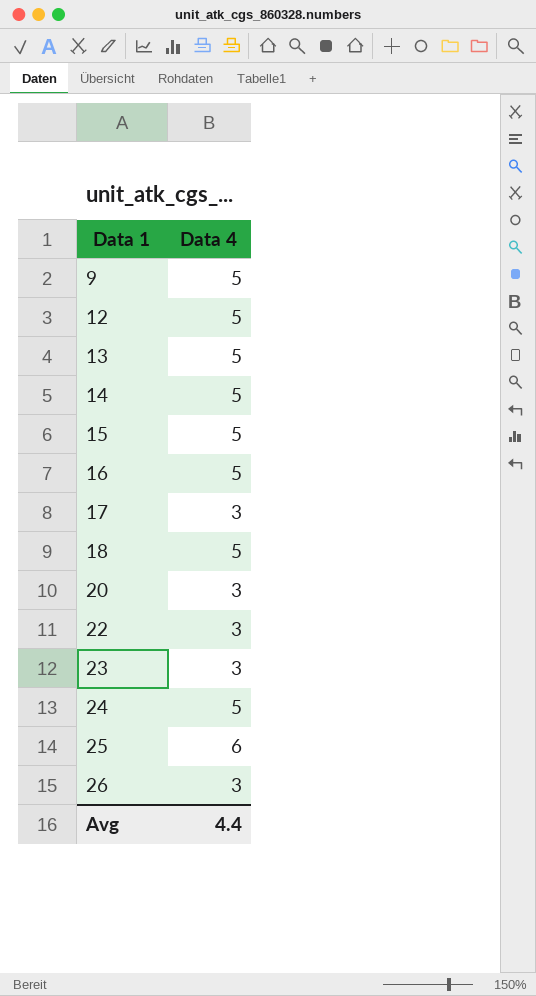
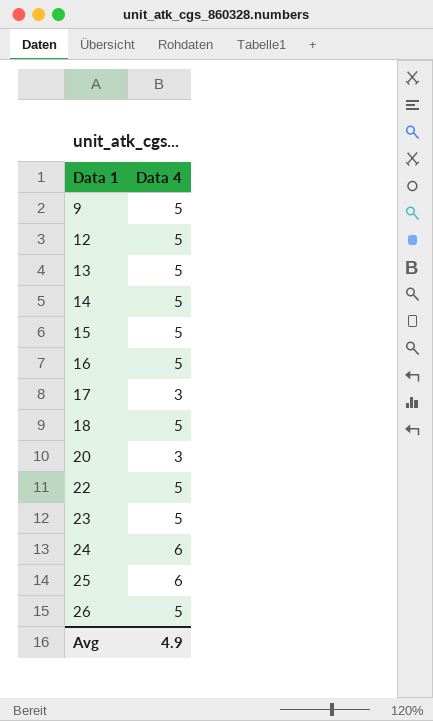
22 | Data 4: 3 -> 5
23 | Data 4: 3 -> 5
24 | Data 4: 5 -> 6
26 | Data 4: 3 -> 5
Avg | Data 4: 4.4 -> 4.9

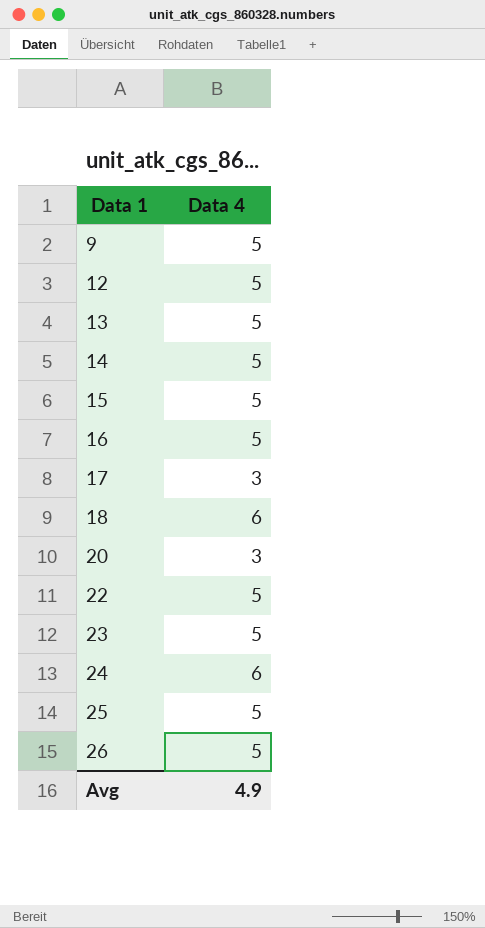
18 | Data 4: 5 -> 6
25 | Data 4: 6 -> 5

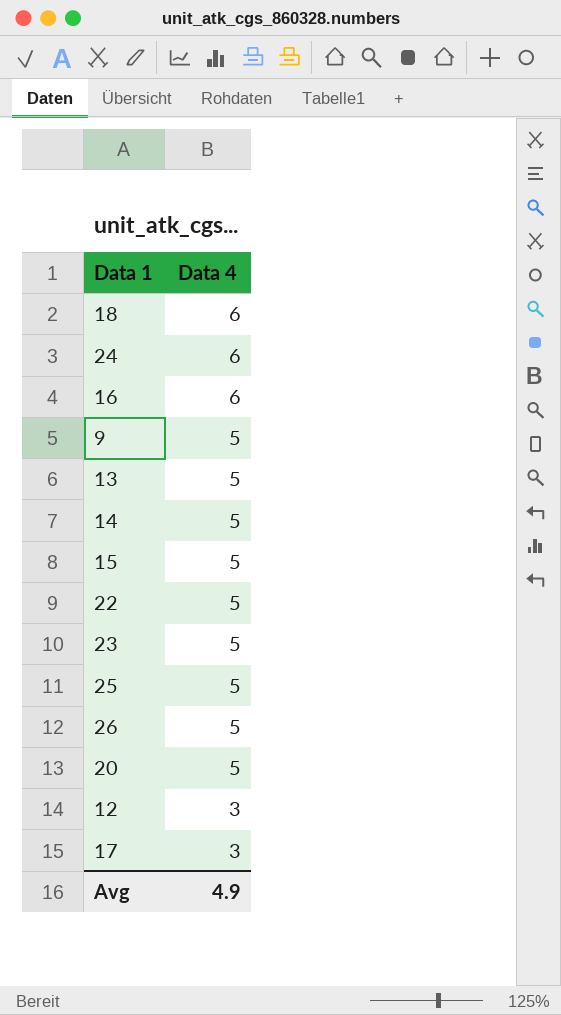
row order: Data 1 ascending -> Data 4 descending
16 | Data 4: 5 -> 6
20 | Data 4: 3 -> 5
12 | Data 4: 5 -> 3

